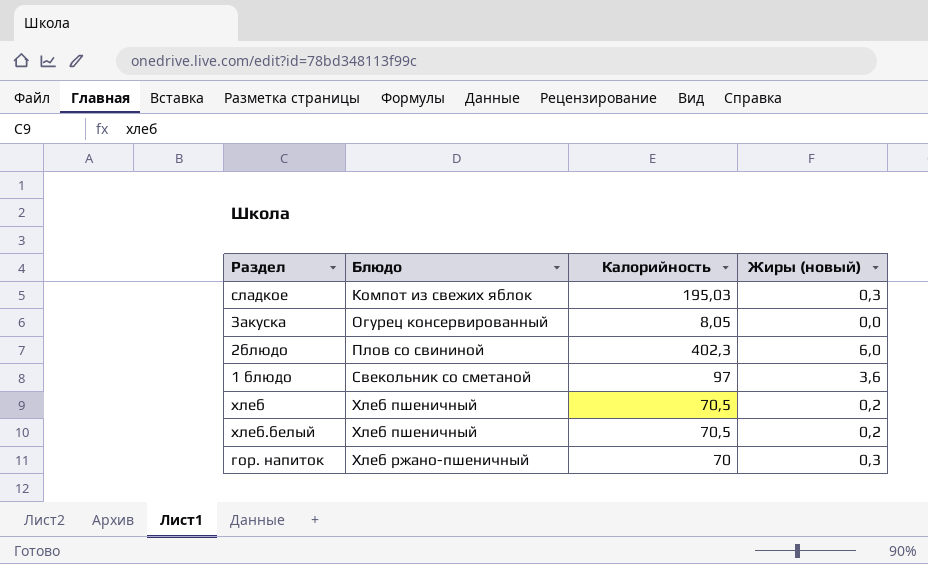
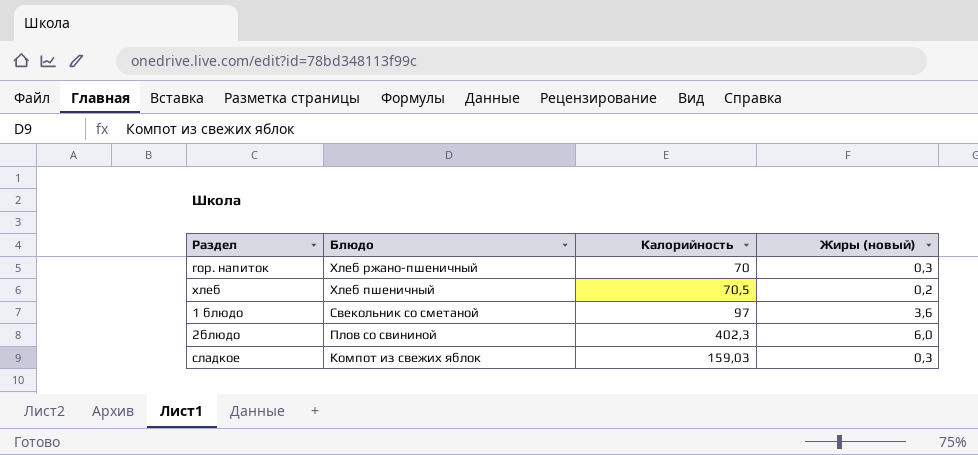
row order: Блюдо ascending -> Блюдо descending
row Закуска: Огурец консервированный | 8,05 | 0,0 -> none
row хлеб.белый: Хлеб пшеничный | 70,5 | 0,2 -> none
сладкое | Калорийность: 195,03 -> 159,03

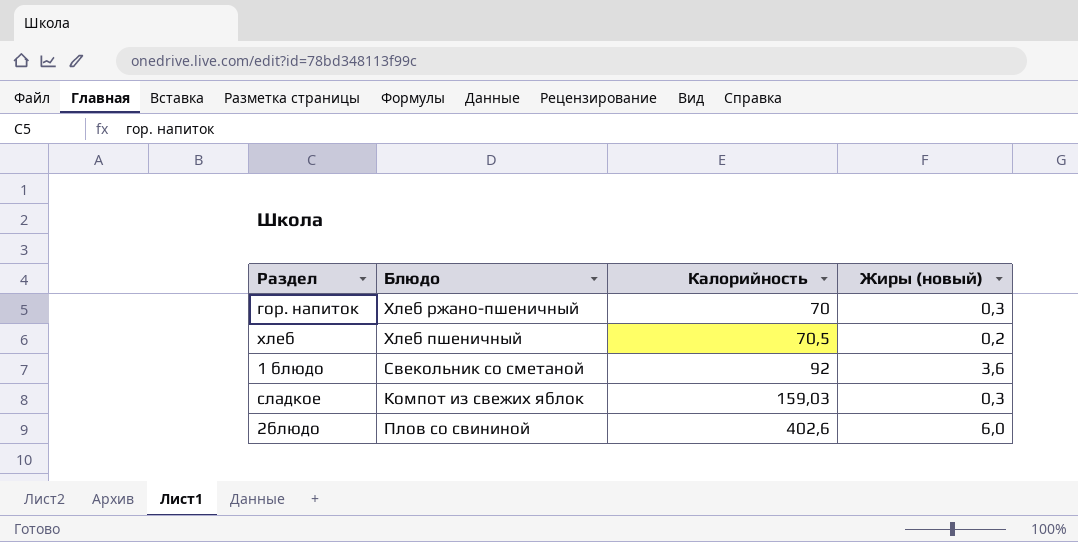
row order: Блюдо descending -> Калорийность ascending
1 блюдо | Калорийность: 97 -> 92
2блюдо | Калорийность: 402,3 -> 402,6

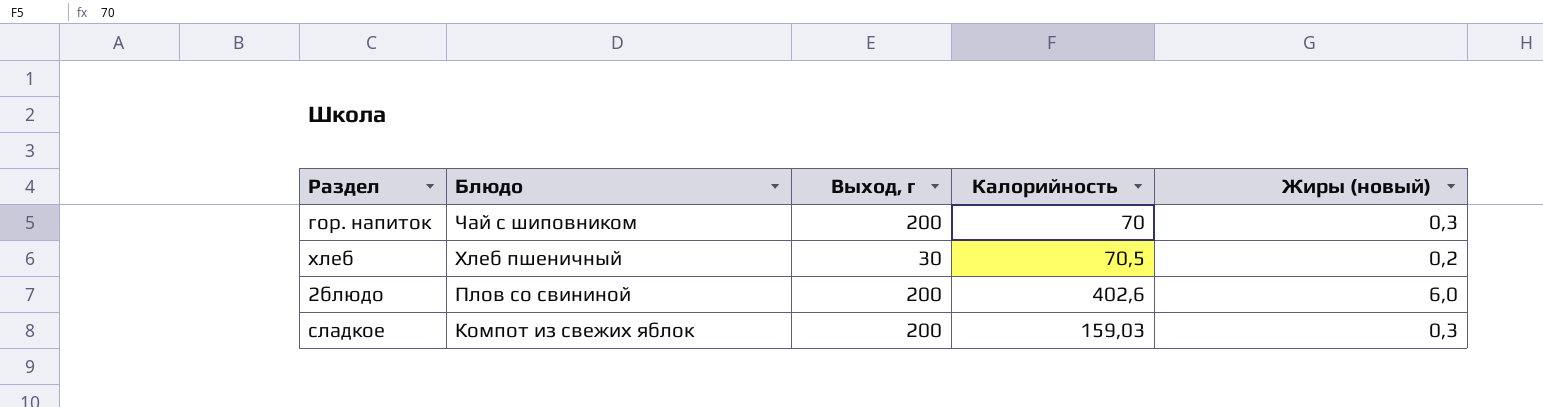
row order: Калорийность ascending -> Блюдо descending
column Выход, г | position: none -> 3
row 1 блюдо: Свекольник со сметаной | 92 | 3,6 -> none
гор. напиток | Блюдо: Хлеб ржано-пшеничный -> Чай с шиповником

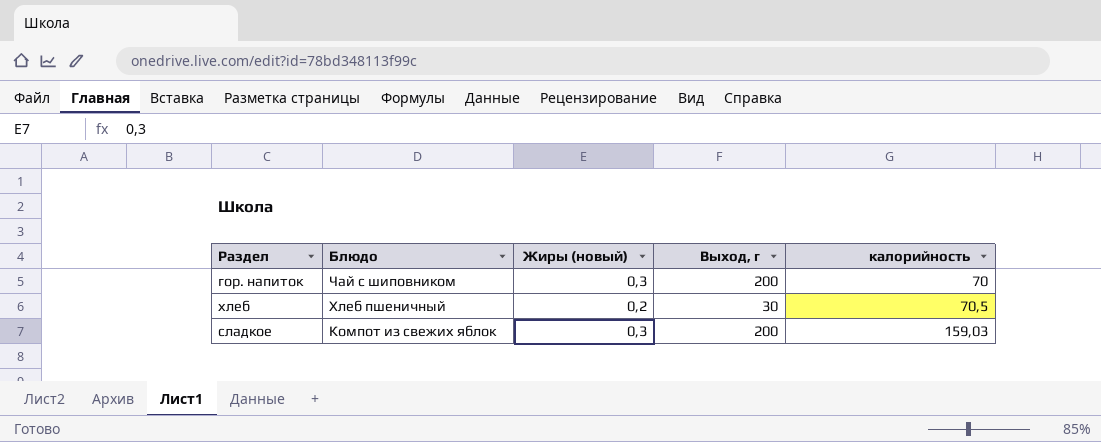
column Жиры (новый) | position: 5 -> 3
column name: Калорийность -> калорийность
row 2блюдо: Плов со свининой | 200 | 402,6 | 6,0 -> none

